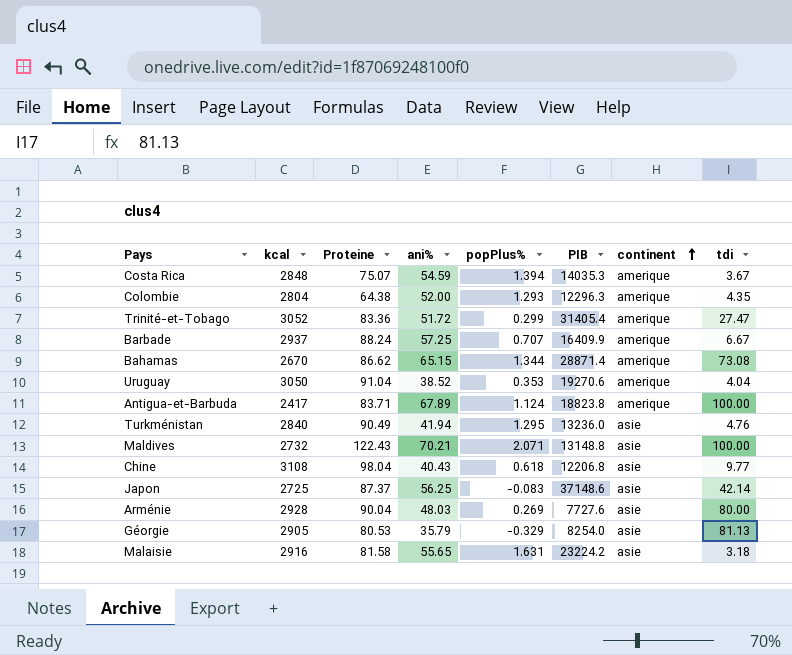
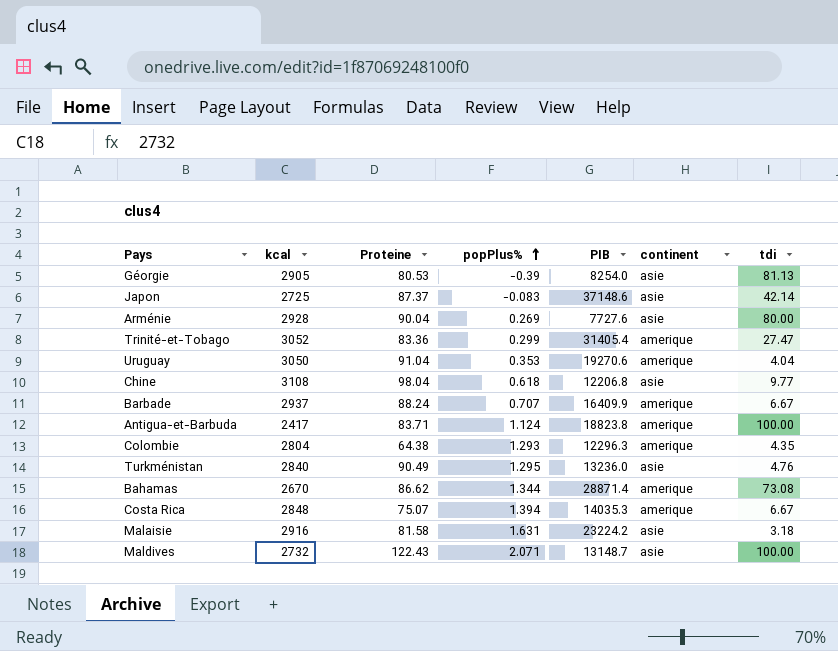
row order: continent ascending -> popPlus% ascending
column ani% | position: 4 -> none
Géorgie | popPlus%: -0.329 -> -0.39
Costa Rica | tdi: 3.67 -> 6.67
Maldives | PIB: 13148.8 -> 13148.7

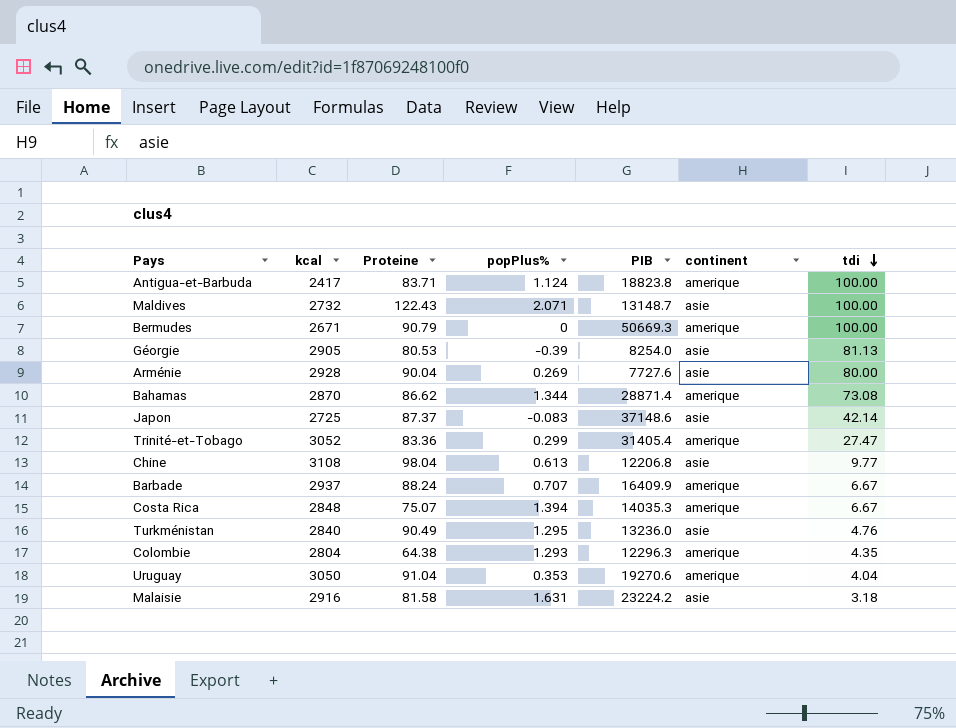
row order: popPlus% ascending -> tdi descending
row Bermudes: none -> 2671 | 90.79 | 0 | 50669.3 | amerique | 100.00
Bahamas | kcal: 2670 -> 2870
Chine | popPlus%: 0.618 -> 0.613

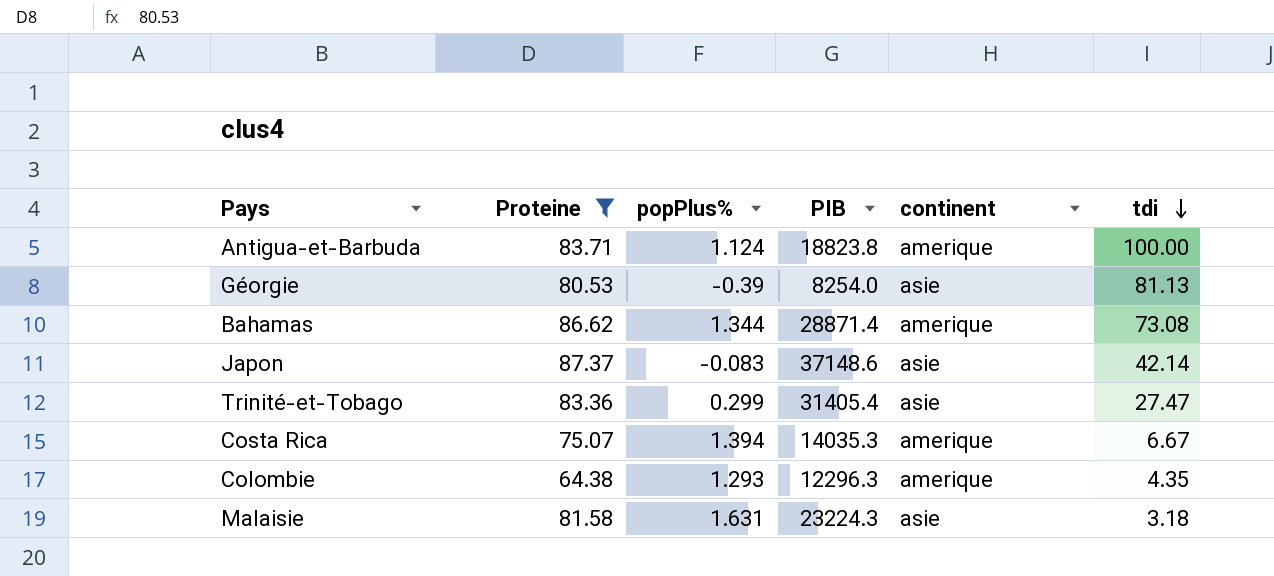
filter: none -> Proteine <= 87.37
column kcal | position: 2 -> none
Trinité-et-Tobago | continent: amerique -> asie
Malaisie | PIB: 23224.2 -> 23224.3

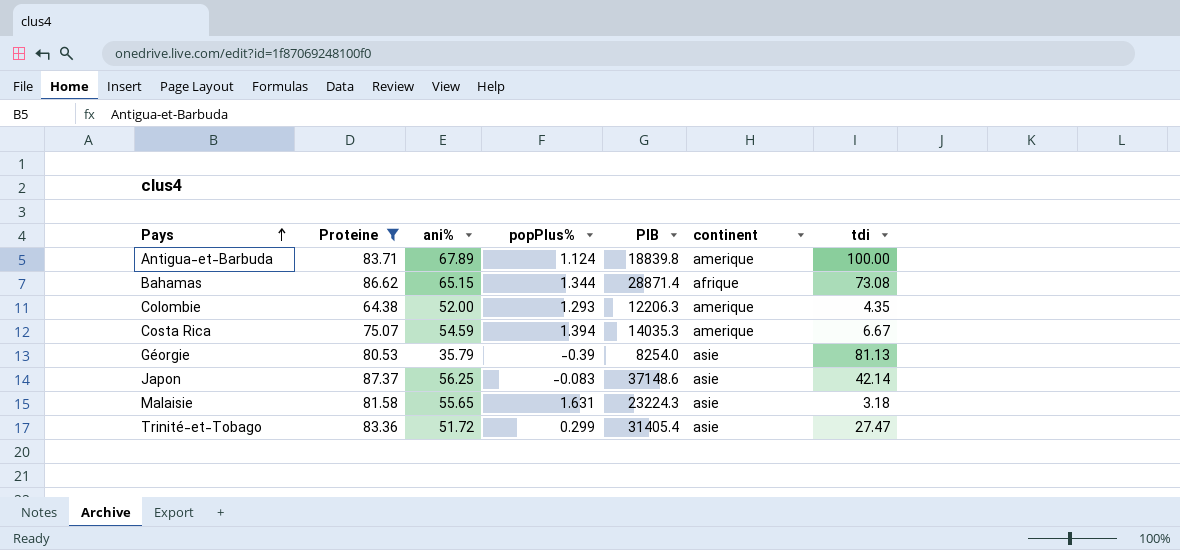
row order: tdi descending -> Pays ascending
column ani% | position: none -> 3
Antigua-et-Barbuda | PIB: 18823.8 -> 18839.8
Bahamas | continent: amerique -> afrique
Colombie | PIB: 12296.3 -> 12206.3

